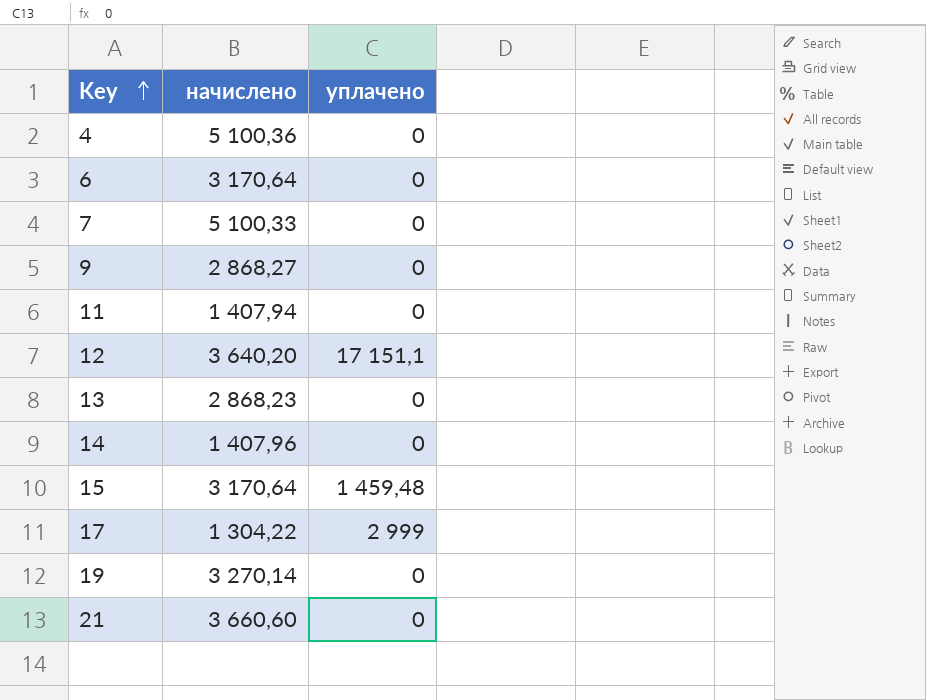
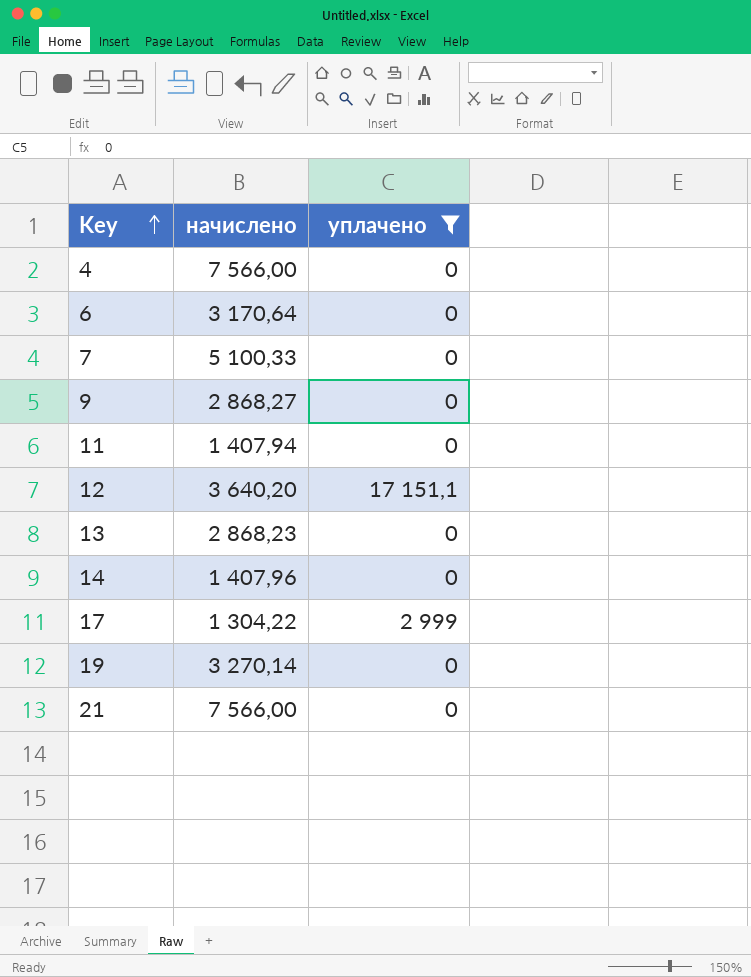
filter: none -> уплачено != 1 459,48
4 | начислено: 5 100,36 -> 7 566,00
21 | начислено: 3 660,60 -> 7 566,00

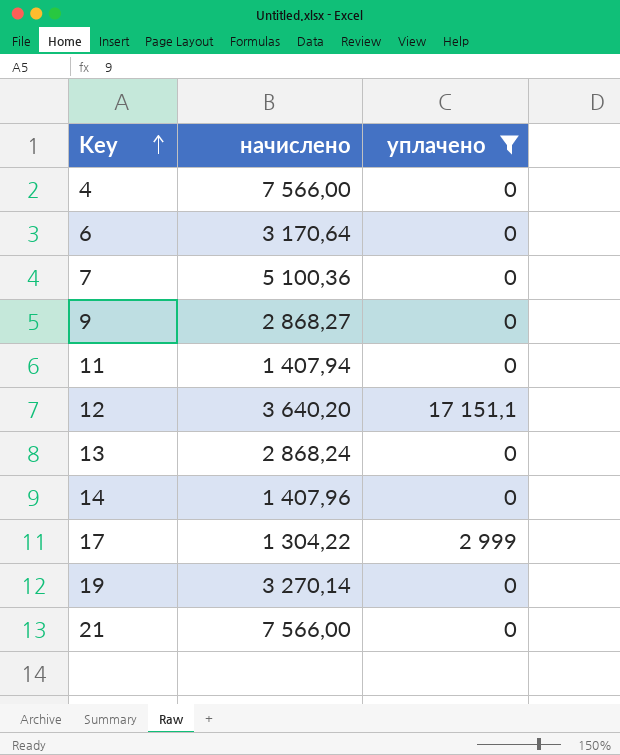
7 | начислено: 5 100,33 -> 5 100,36
13 | начислено: 2 868,23 -> 2 868,24

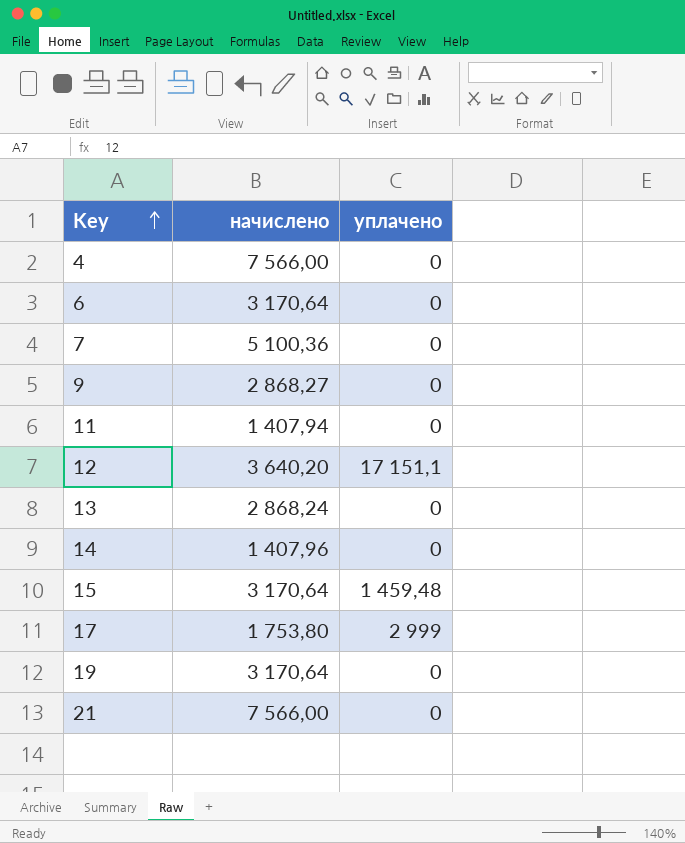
filter: уплачено != 1 459,48 -> none
17 | начислено: 1 304,22 -> 1 753,80
19 | начислено: 3 270,14 -> 3 170,64

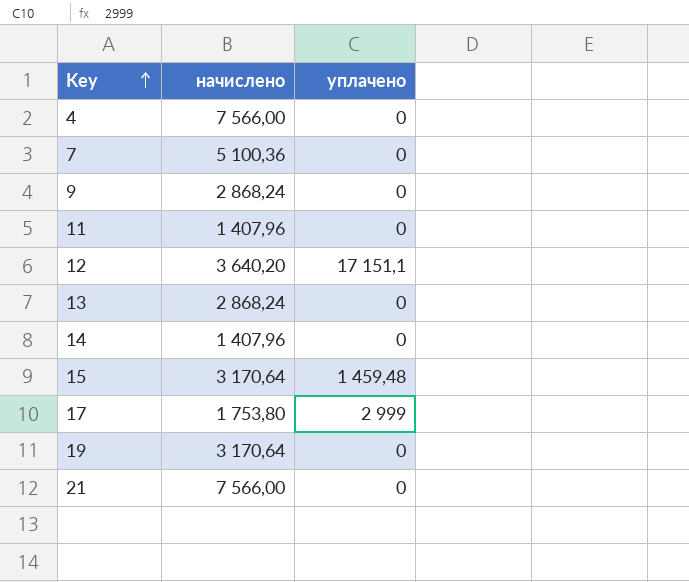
row 6: 3 170,64 | 0 -> none
9 | начислено: 2 868,27 -> 2 868,24
11 | начислено: 1 407,94 -> 1 407,96

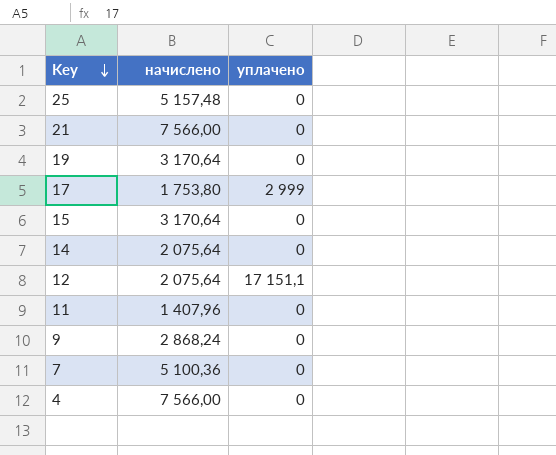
row order: Key ascending -> Key descending
row 13: 2 868,24 | 0 -> none
row 25: none -> 5 157,48 | 0
15 | уплачено: 1 459,48 -> 0
14 | начислено: 1 407,96 -> 2 075,64
12 | начислено: 3 640,20 -> 2 075,64

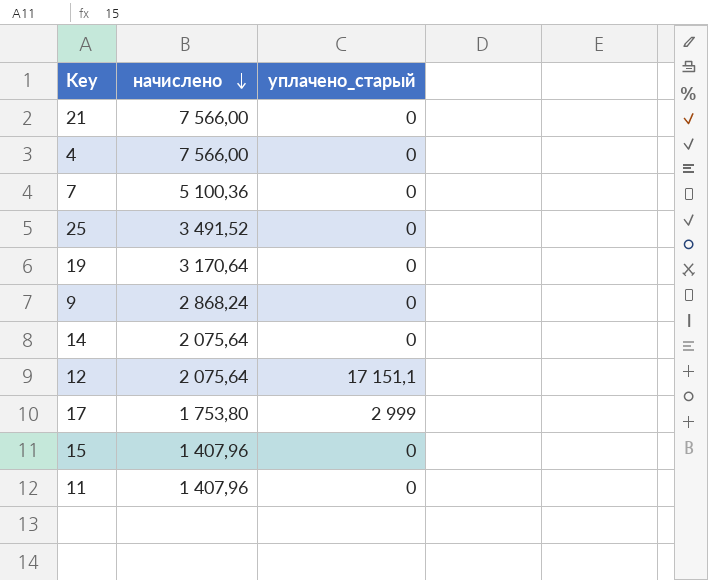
row order: Key descending -> начислено descending
column name: уплачено -> уплачено_старый
25 | начислено: 5 157,48 -> 3 491,52
15 | начислено: 3 170,64 -> 1 407,96

